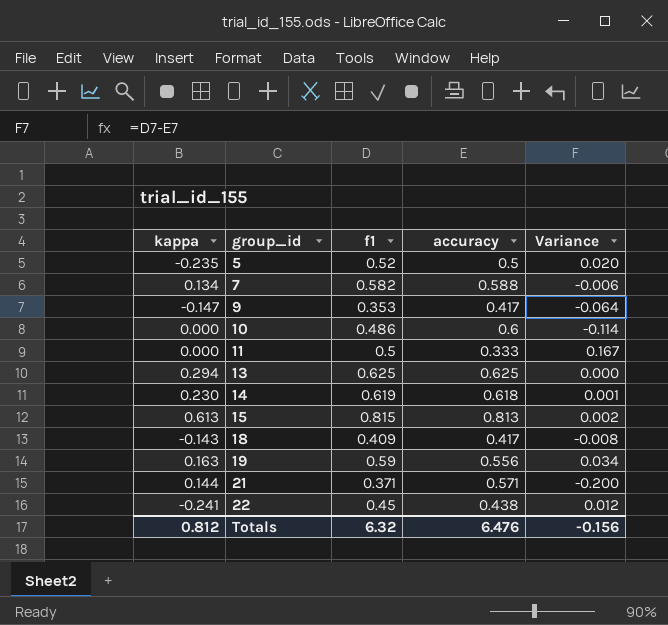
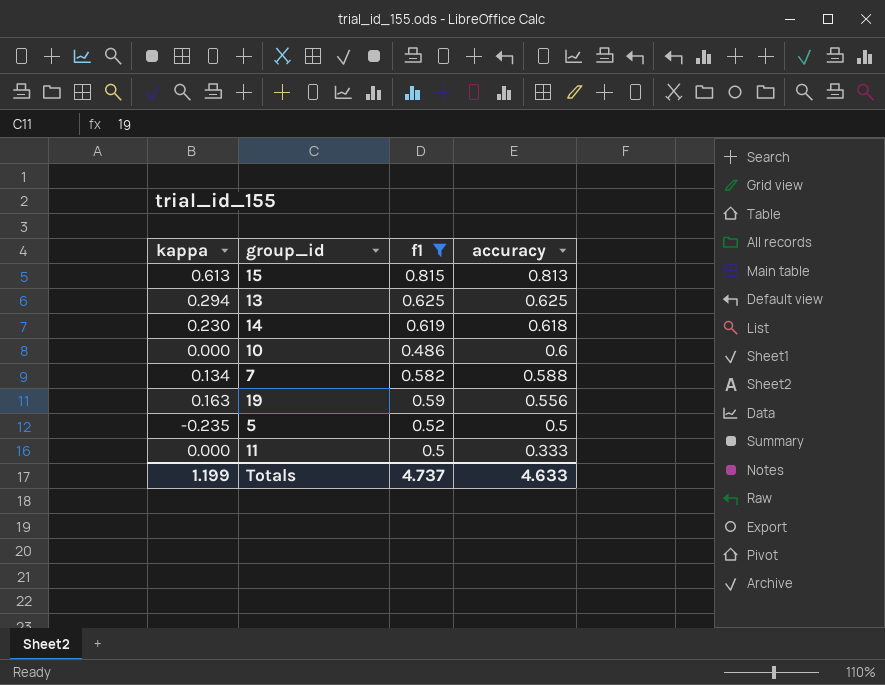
filter: none -> f1 >= 0.486
row order: group_id ascending -> accuracy descending
column Variance | formula: [f1] - [accuracy] -> none
Totals | kappa: 0.812 -> 1.199
Totals | f1: 6.32 -> 4.737
Totals | accuracy: 6.476 -> 4.633

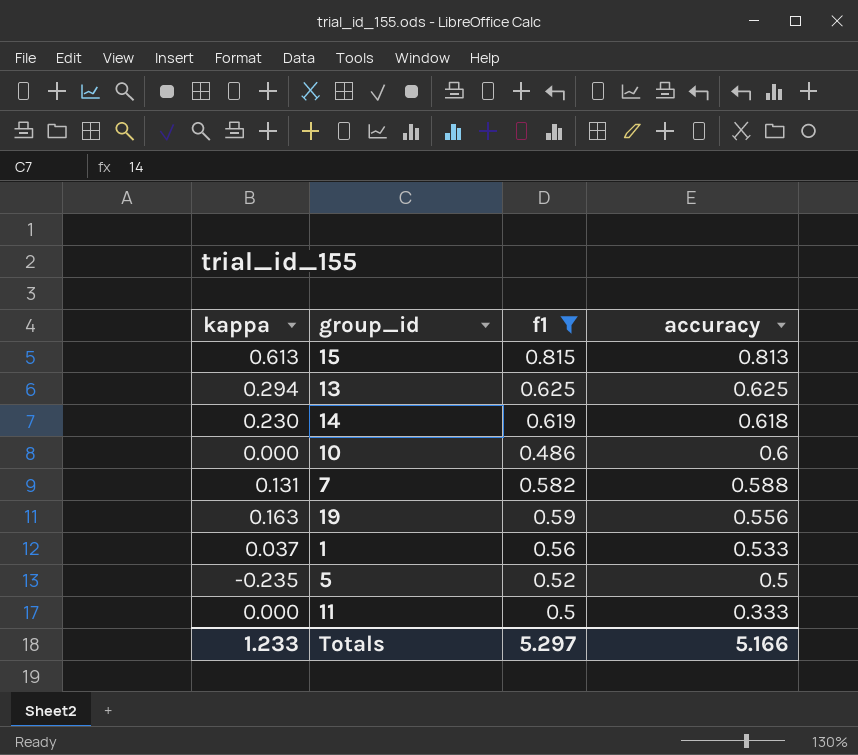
7 | kappa: 0.134 -> 0.131
row 1: none -> 0.037 | 0.56 | 0.533
Totals | kappa: 1.199 -> 1.233
Totals | f1: 4.737 -> 5.297
Totals | accuracy: 4.633 -> 5.166

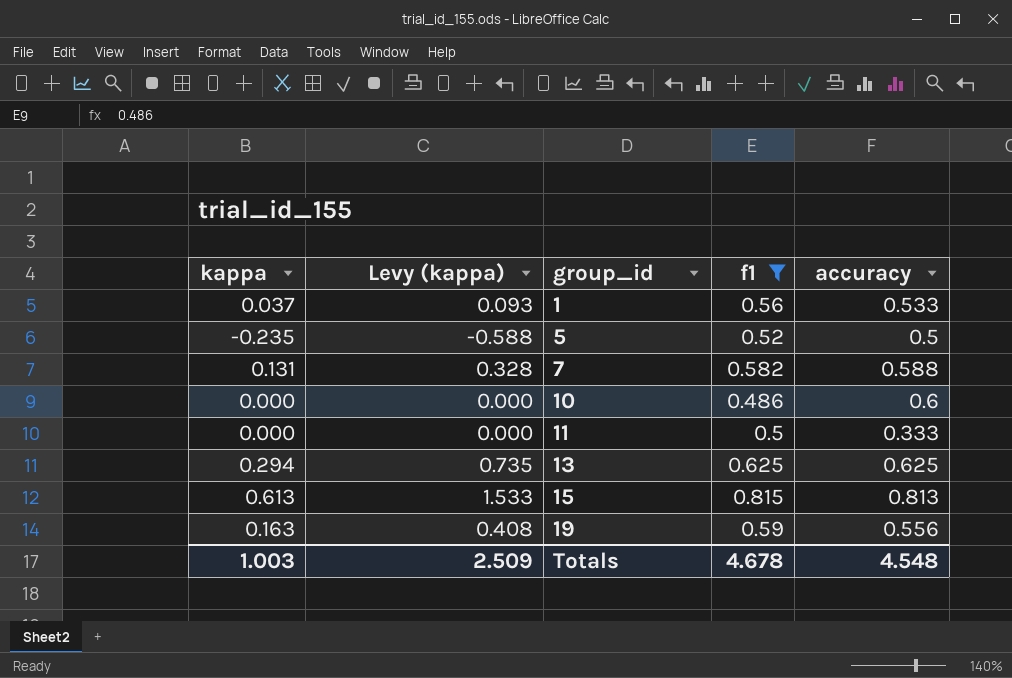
row order: accuracy descending -> group_id ascending
column Levy (kappa) | formula: none -> [kappa] * 2.5
row 14: 0.230 | 0.619 | 0.618 -> none
Totals | kappa: 1.233 -> 1.003
Totals | f1: 5.297 -> 4.678
Totals | accuracy: 5.166 -> 4.548

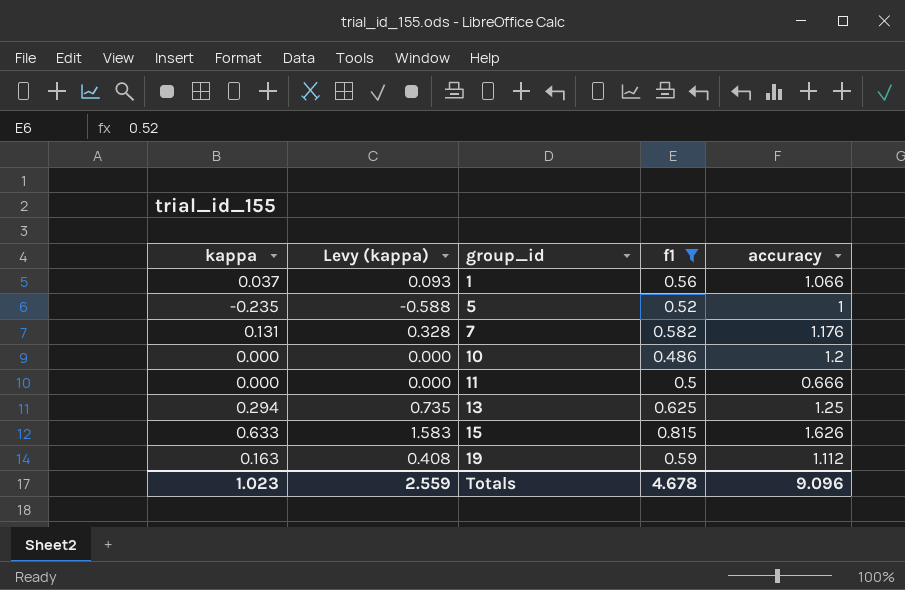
1 | accuracy: 0.533 -> 1.066
5 | accuracy: 0.5 -> 1
7 | accuracy: 0.588 -> 1.176
10 | accuracy: 0.6 -> 1.2
11 | accuracy: 0.333 -> 0.666
13 | accuracy: 0.625 -> 1.25
15 | kappa: 0.613 -> 0.633
15 | Levy (kappa): 1.533 -> 1.583
15 | accuracy: 0.813 -> 1.626
19 | accuracy: 0.556 -> 1.112
Totals | kappa: 1.003 -> 1.023
Totals | Levy (kappa): 2.509 -> 2.559
Totals | accuracy: 4.548 -> 9.096

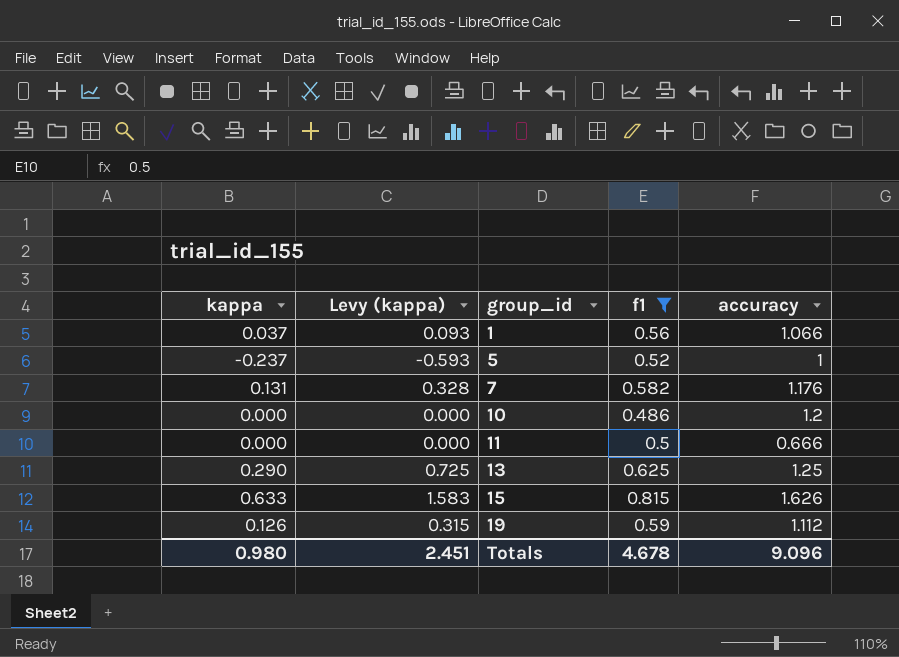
5 | kappa: -0.235 -> -0.237
5 | Levy (kappa): -0.588 -> -0.593
13 | kappa: 0.294 -> 0.290
13 | Levy (kappa): 0.735 -> 0.725
19 | kappa: 0.163 -> 0.126
19 | Levy (kappa): 0.408 -> 0.315
Totals | kappa: 1.023 -> 0.980
Totals | Levy (kappa): 2.559 -> 2.451

